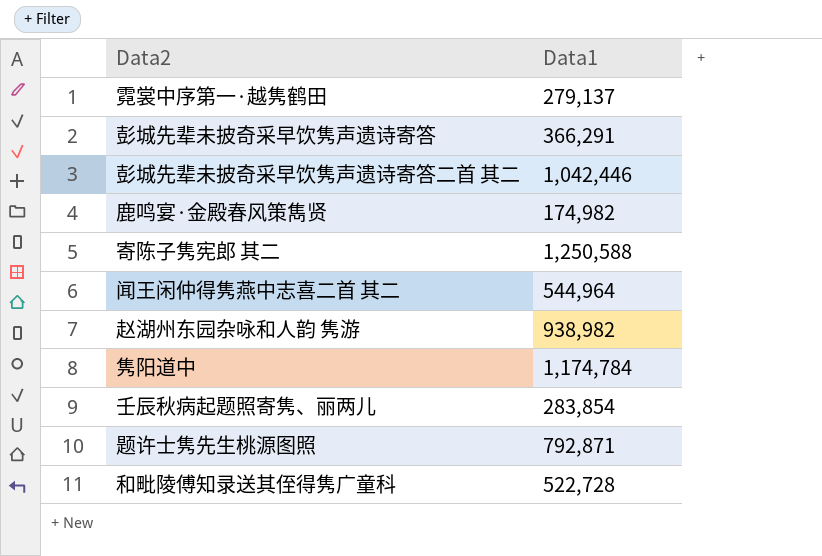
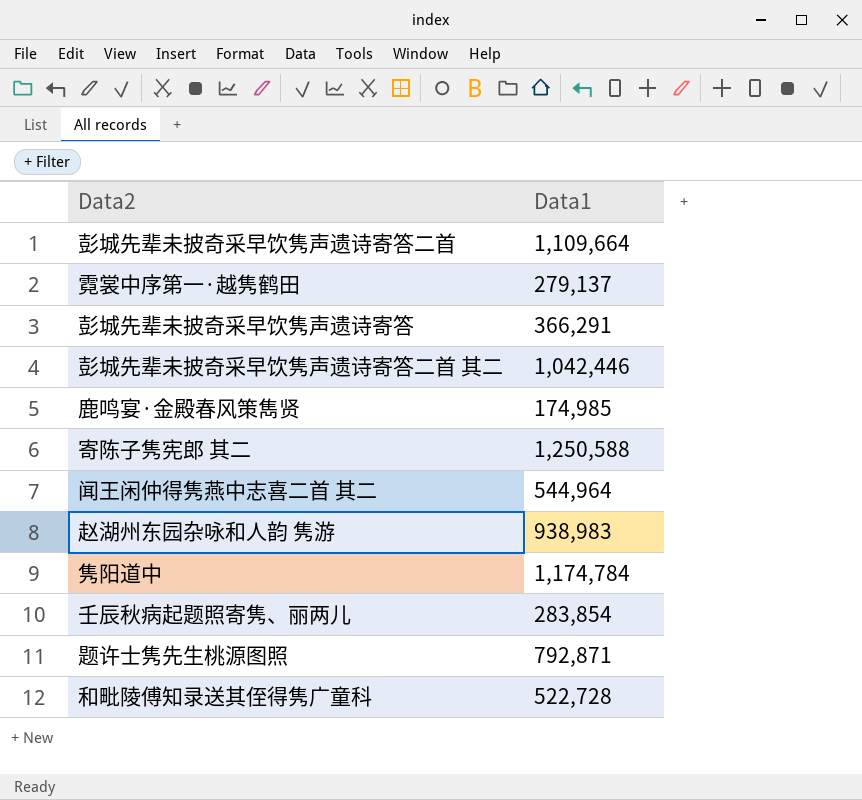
row 彭城先辈未披奇采早饮隽声遗诗寄答二首: none -> 1,109,664
鹿鸣宴·金殿春风策雋贤 | Data1: 174,982 -> 174,985
赵湖州东园杂咏和人韵 隽游 | Data1: 938,982 -> 938,983

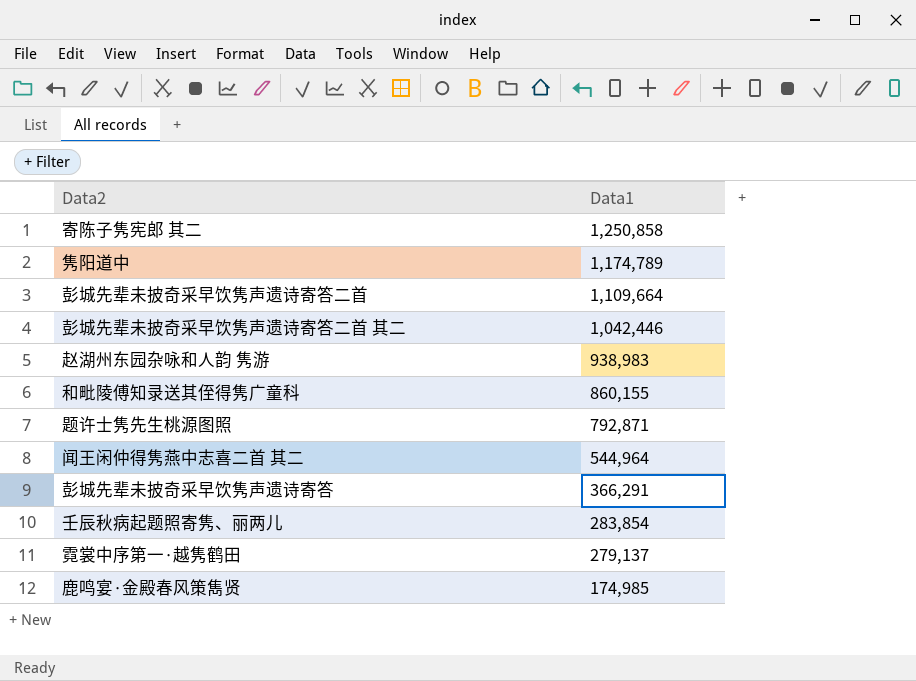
row order: none -> Data1 descending
寄陈子隽宪郎 其二 | Data1: 1,250,588 -> 1,250,858
隽阳道中 | Data1: 1,174,784 -> 1,174,789
和毗陵傅知录送其侄得隽广童科 | Data1: 522,728 -> 860,155

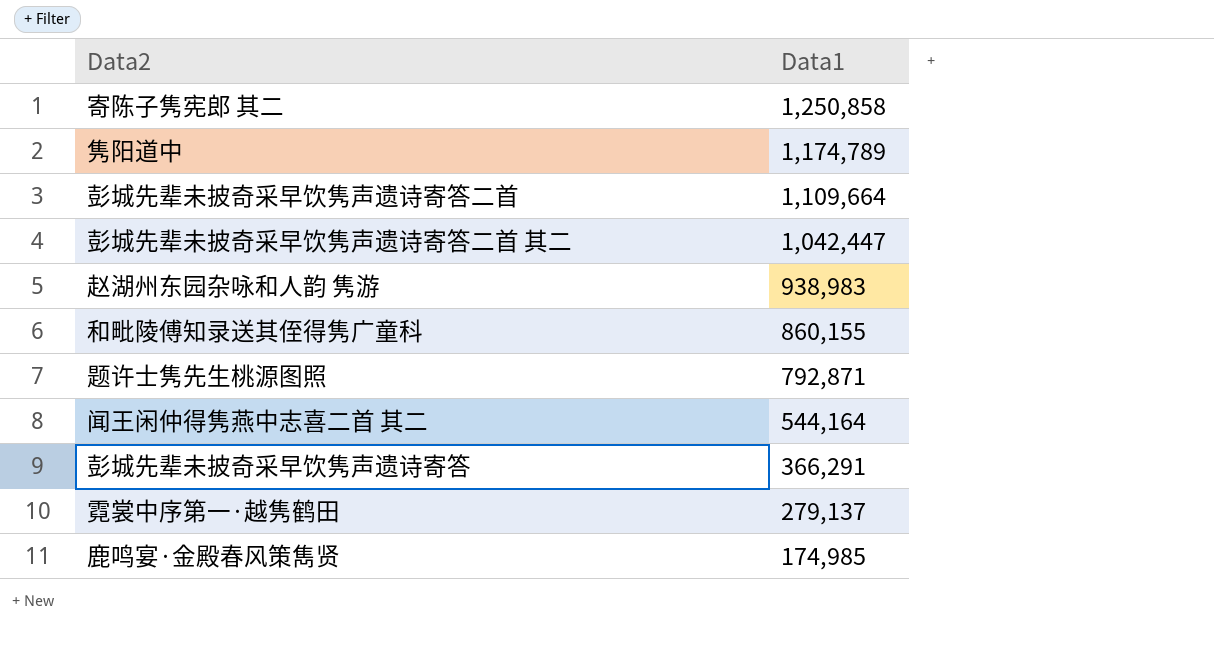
row 壬辰秋病起题照寄隽、丽两儿: 283,854 -> none
彭城先辈未披奇采早饮隽声遗诗寄答二首 其二 | Data1: 1,042,446 -> 1,042,447
闻王闲仲得隽燕中志喜二首 其二 | Data1: 544,964 -> 544,164

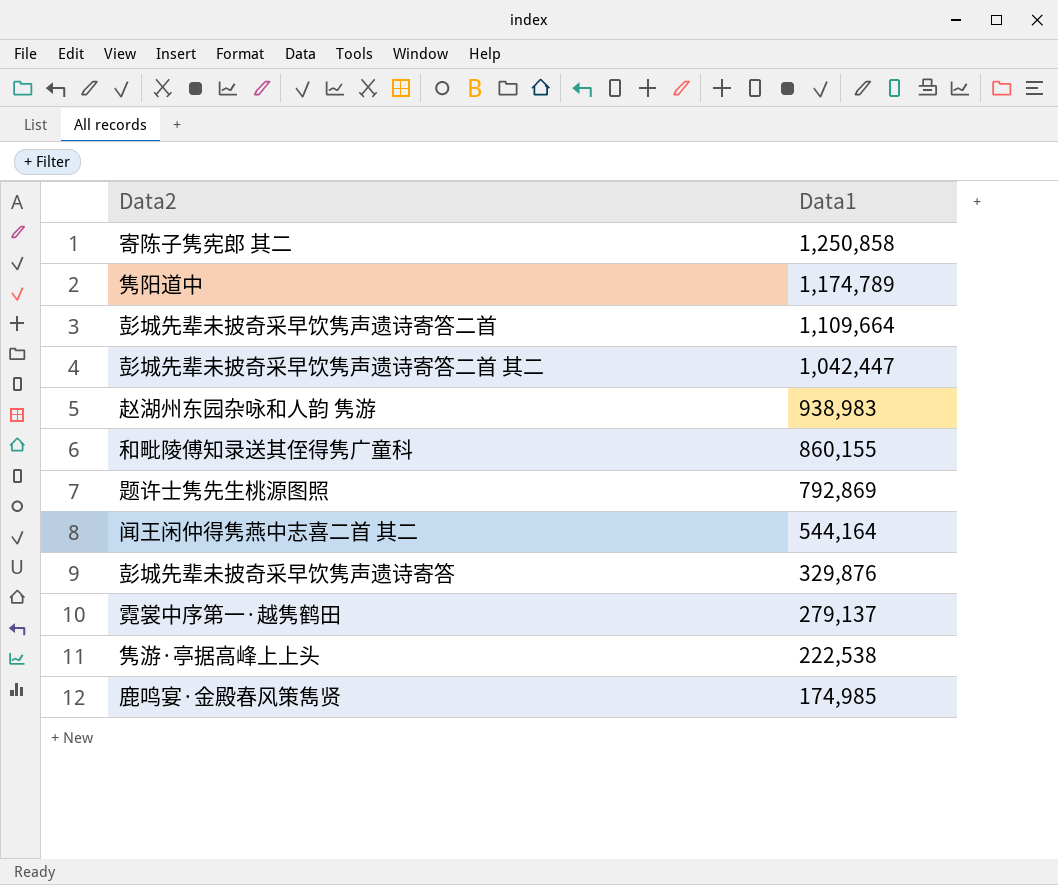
题许士隽先生桃源图照 | Data1: 792,871 -> 792,869
彭城先辈未披奇采早饮隽声遗诗寄答 | Data1: 366,291 -> 329,876
row 隽游·亭据高峰上上头: none -> 222,538

